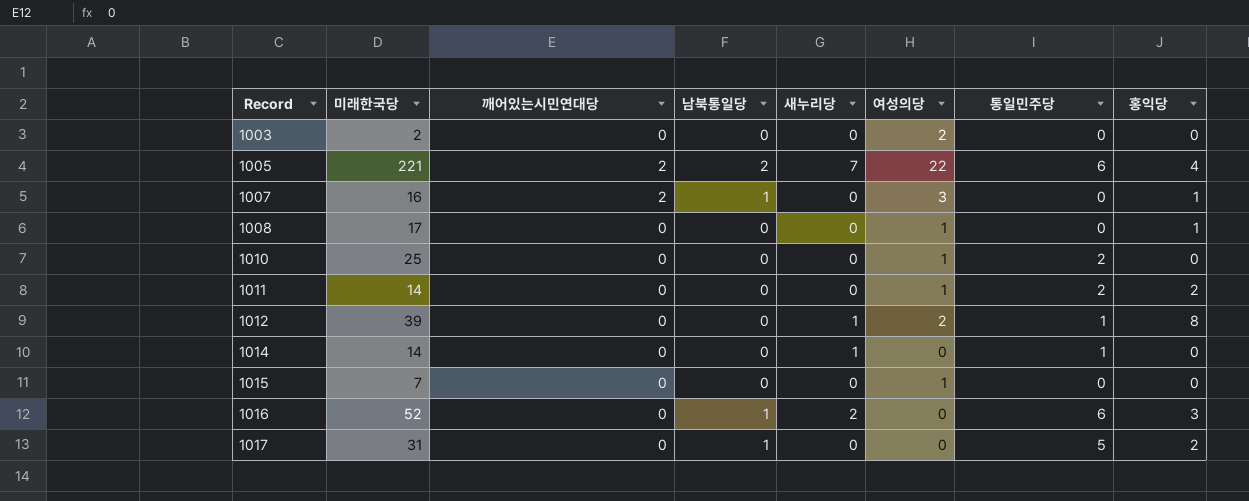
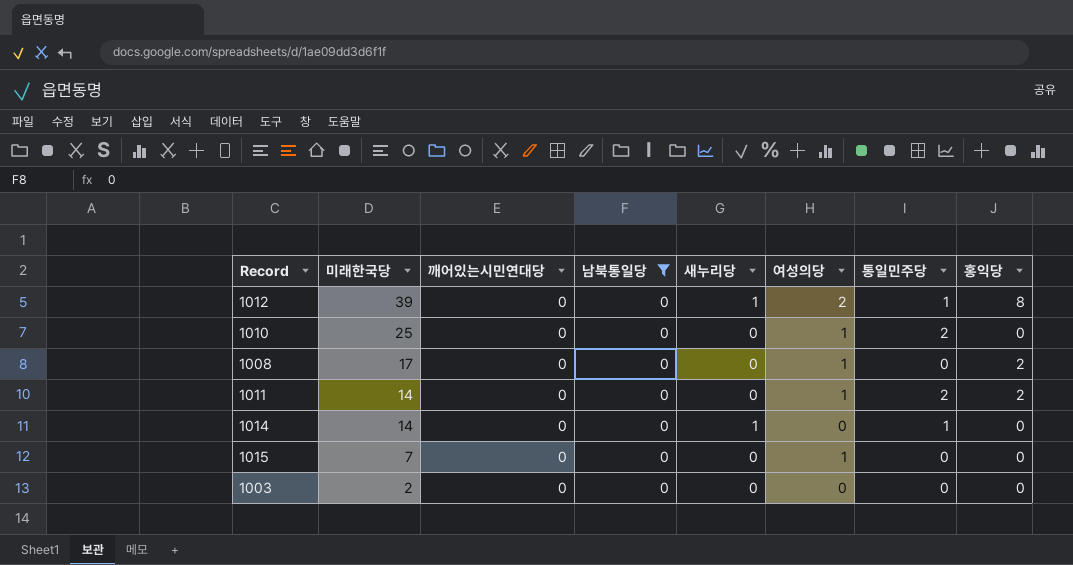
filter: none -> 남북통일당 = 0
row order: Record ascending -> 미래한국당 descending
1008 | 홍익당: 1 -> 2
1003 | 여성의당: 2 -> 0

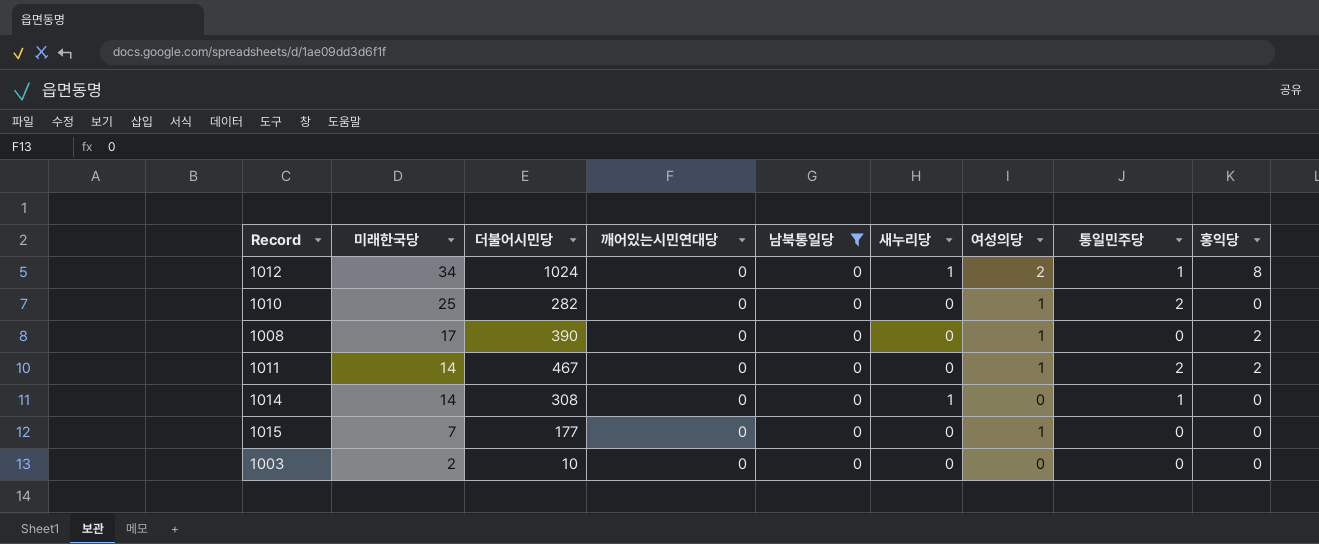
column 더불어시민당 | position: none -> 3
1012 | 미래한국당: 39 -> 34

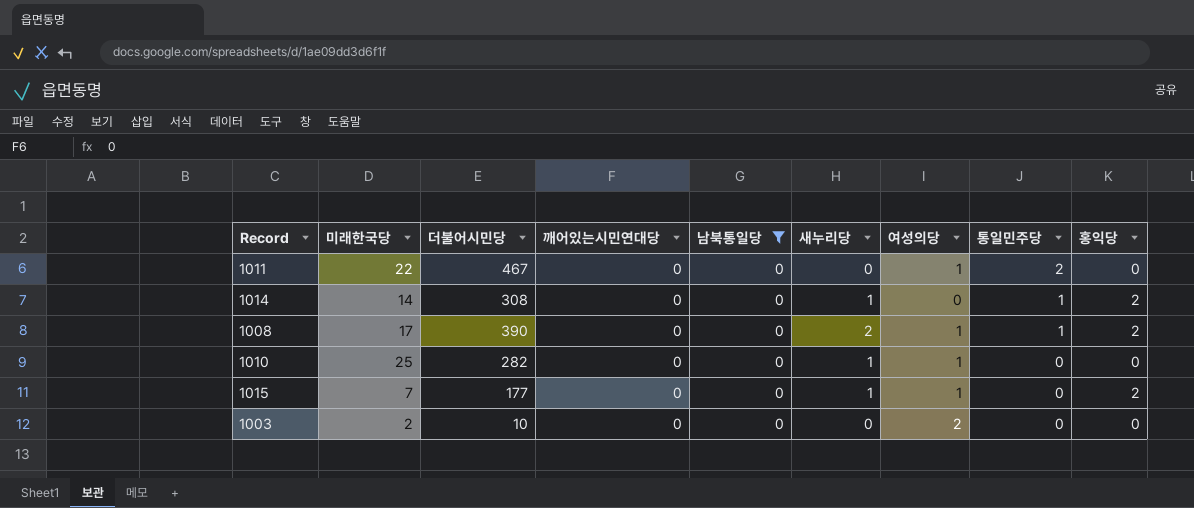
row order: 미래한국당 descending -> 통일민주당 descending
row 1012: 34 | 1024 | 0 | 0 | 1 | 2 | 1 | 8 -> none
1011 | 미래한국당: 14 -> 22
1011 | 홍익당: 2 -> 0
1014 | 홍익당: 0 -> 2
1008 | 새누리당: 0 -> 2
1008 | 통일민주당: 0 -> 1
1010 | 새누리당: 0 -> 1
1010 | 통일민주당: 2 -> 0
1015 | 새누리당: 0 -> 1
1015 | 홍익당: 0 -> 2
1003 | 여성의당: 0 -> 2

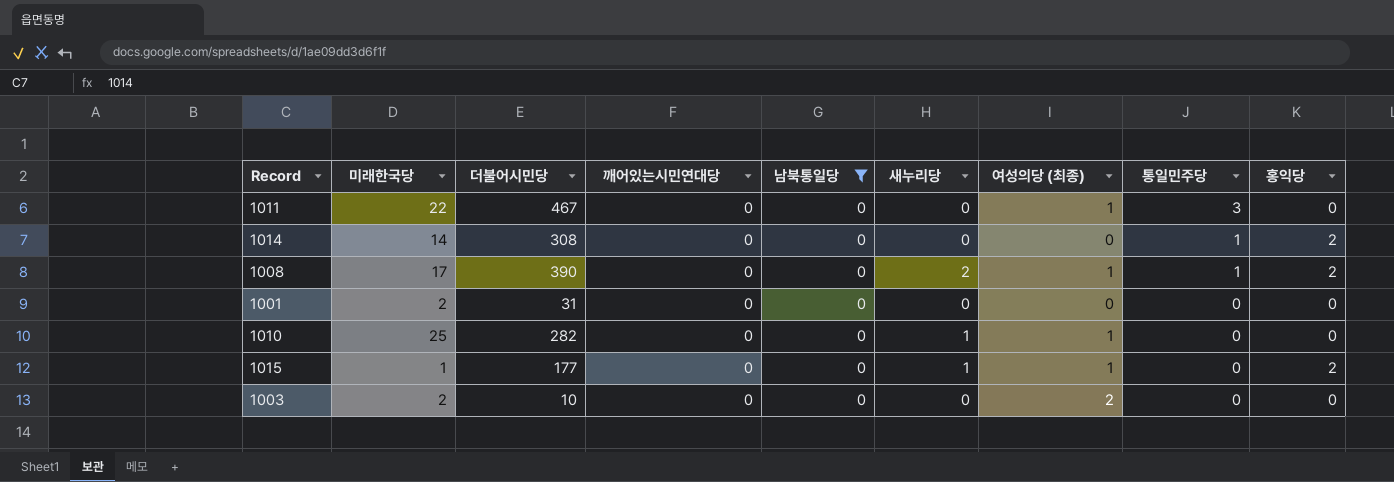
column name: 여성의당 -> 여성의당 (최종)
1011 | 통일민주당: 2 -> 3
1014 | 새누리당: 1 -> 0
row 1001: none -> 2 | 31 | 0 | 0 | 0 | 0 | 0 | 0
1015 | 미래한국당: 7 -> 1

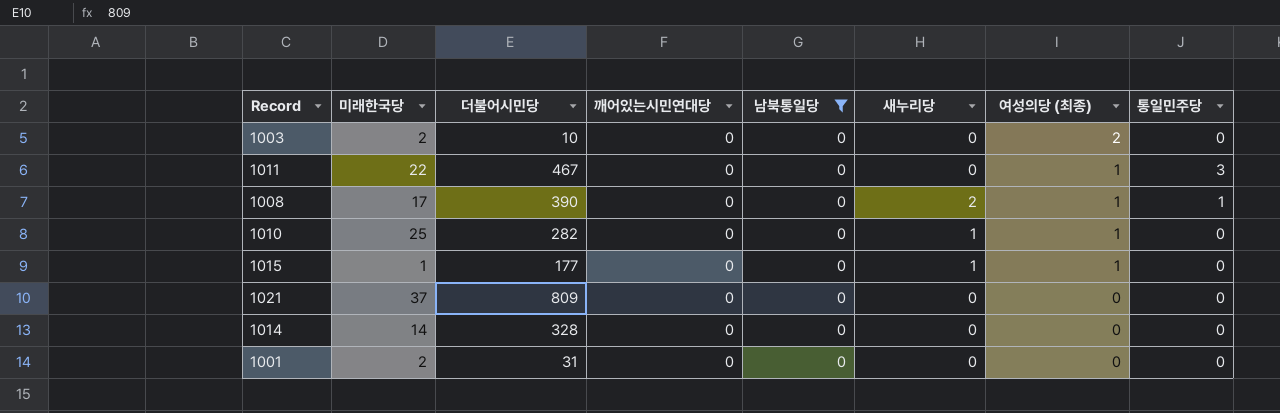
row order: 통일민주당 descending -> 여성의당 (최종) descending
column 홍익당 | position: 9 -> none
row 1021: none -> 37 | 809 | 0 | 0 | 0 | 0 | 0
1014 | 더불어시민당: 308 -> 328
1014 | 통일민주당: 1 -> 0

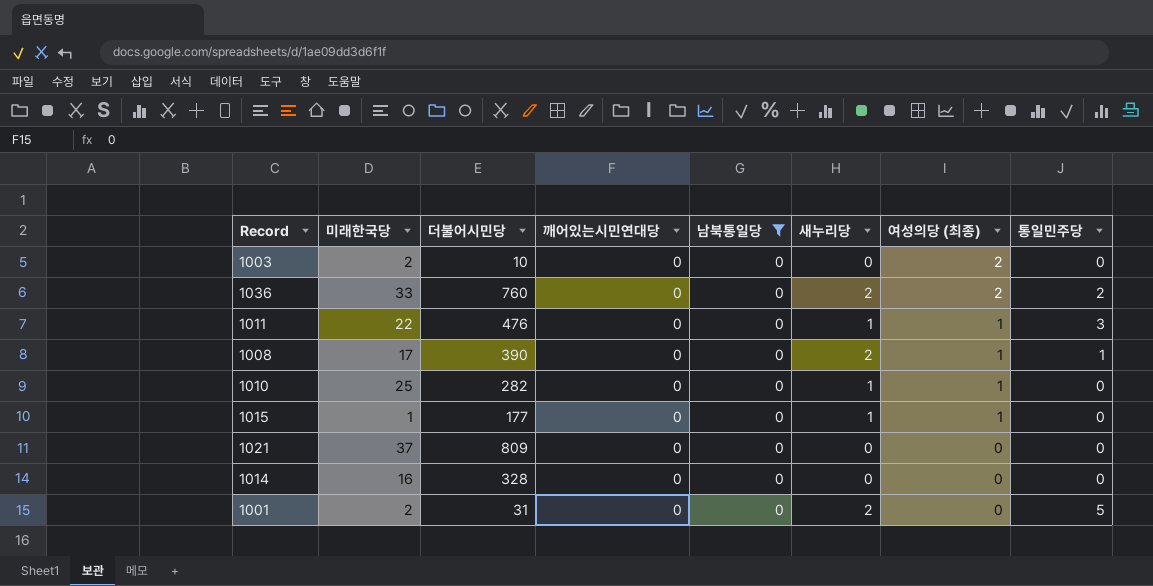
row 1036: none -> 33 | 760 | 0 | 0 | 2 | 2 | 2
1011 | 더불어시민당: 467 -> 476
1011 | 새누리당: 0 -> 1
1014 | 미래한국당: 14 -> 16
1001 | 새누리당: 0 -> 2
1001 | 통일민주당: 0 -> 5

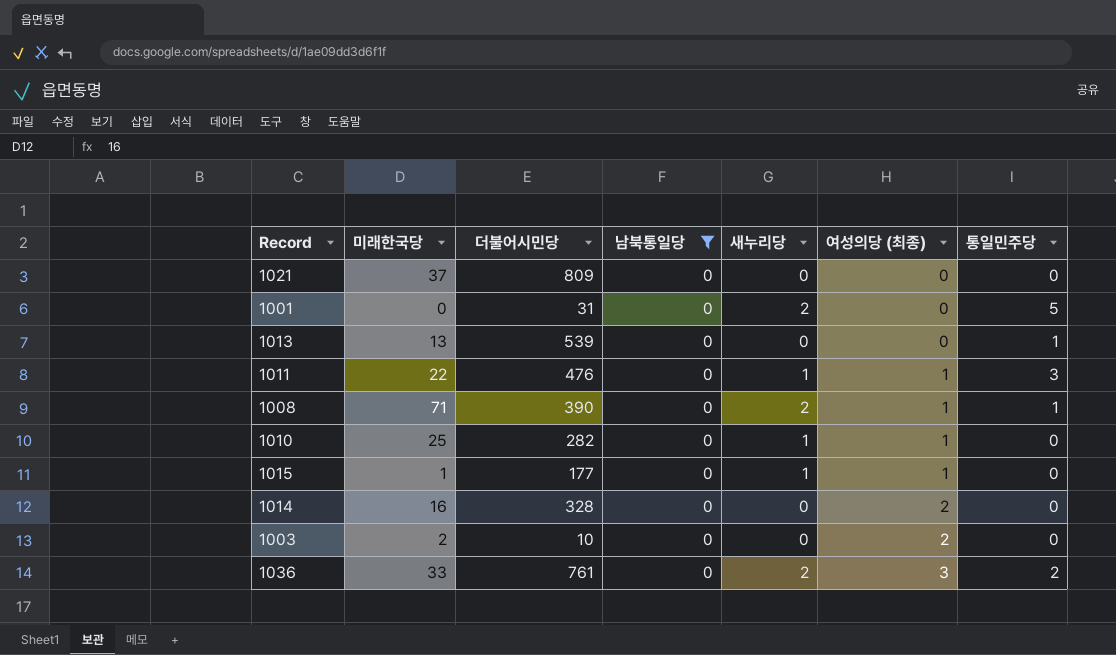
row order: 여성의당 (최종) descending -> 여성의당 (최종) ascending
column 깨어있는시민연대당 | position: 4 -> none
1001 | 미래한국당: 2 -> 0
row 1013: none -> 13 | 539 | 0 | 0 | 0 | 1
1008 | 미래한국당: 17 -> 71
1014 | 여성의당 (최종): 0 -> 2
1036 | 더불어시민당: 760 -> 761
1036 | 여성의당 (최종): 2 -> 3

